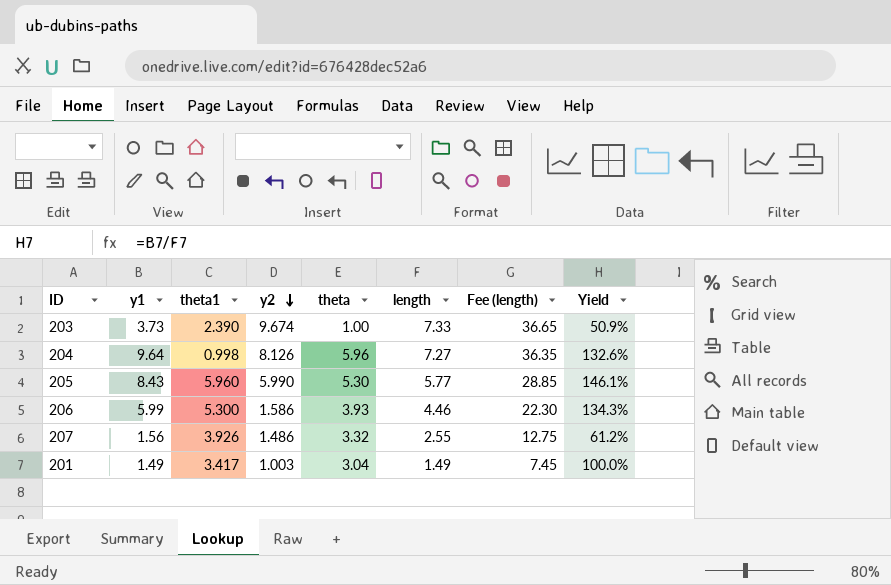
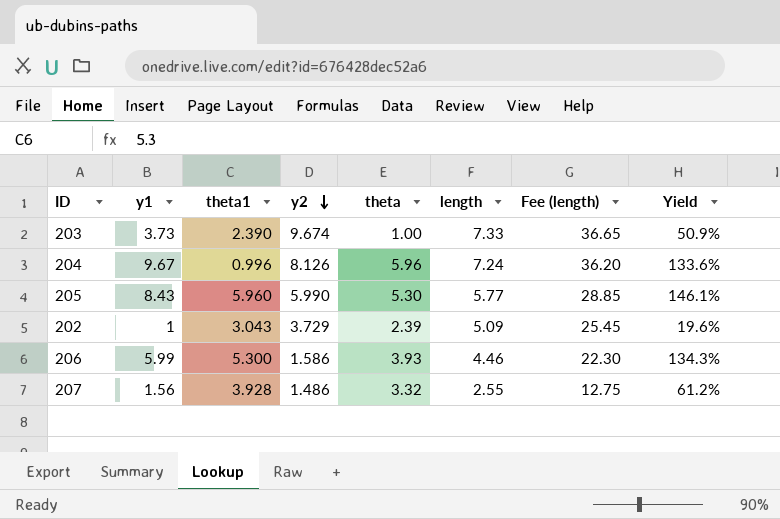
row 201: 1.49 | 3.417 | 1.003 | 3.04 | 1.49 | 7.45 | 100.0% -> none
204 | y1: 9.64 -> 9.67
204 | theta1: 0.998 -> 0.996
204 | length: 7.27 -> 7.24
204 | Fee (length): 36.35 -> 36.20
204 | Yield: 132.6% -> 133.6%
row 202: none -> 1 | 3.043 | 3.729 | 2.39 | 5.09 | 25.45 | 19.6%
207 | theta1: 3.926 -> 3.928

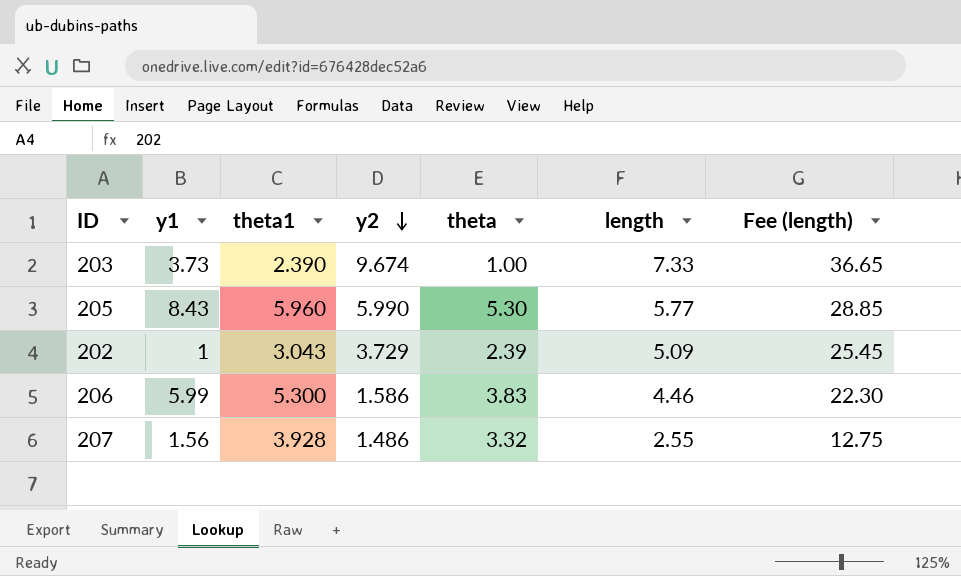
column Yield | formula: [y1] / [length] -> none
row 204: 9.67 | 0.996 | 8.126 | 5.96 | 7.24 | 36.20 | 133.6% -> none
206 | theta: 3.93 -> 3.83

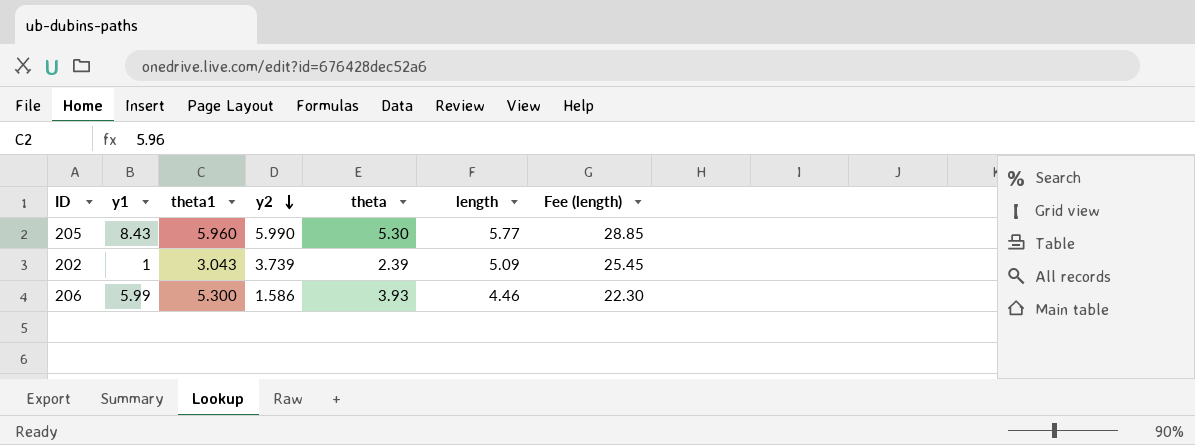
row 203: 3.73 | 2.390 | 9.674 | 1.00 | 7.33 | 36.65 -> none
row 207: 1.56 | 3.928 | 1.486 | 3.32 | 2.55 | 12.75 -> none
202 | y2: 3.729 -> 3.739
206 | theta: 3.83 -> 3.93

